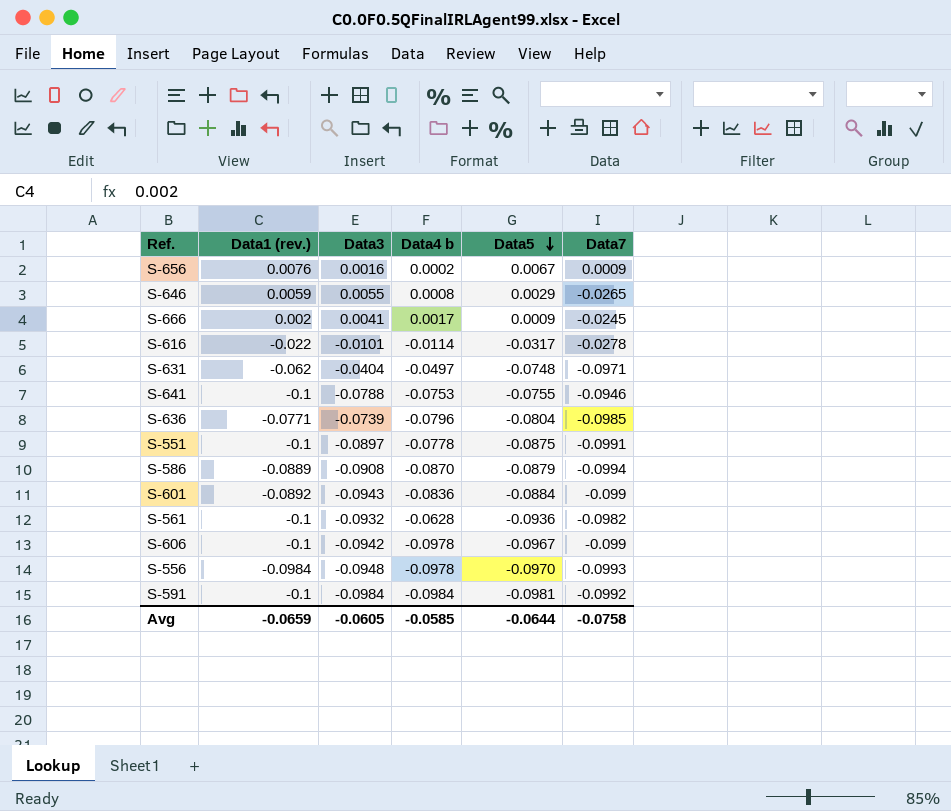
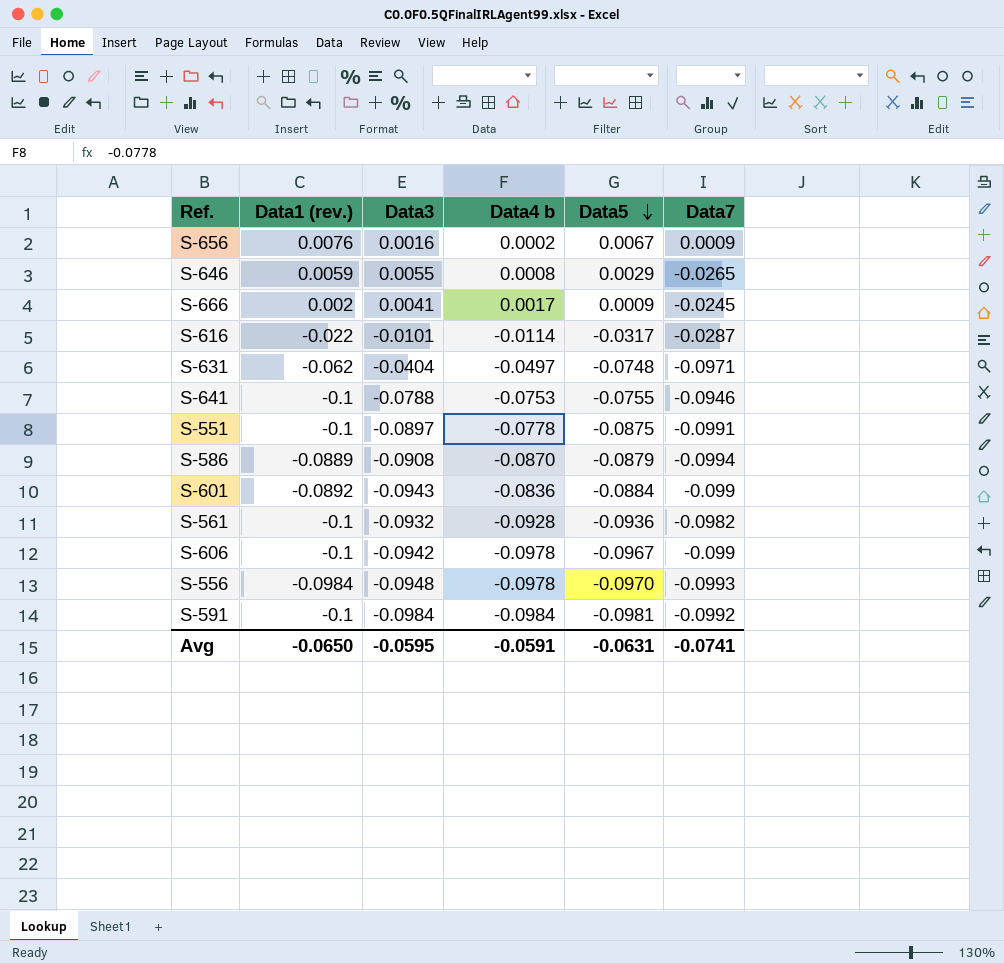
row S-636: -0.0771 | -0.0739 | -0.0796 | -0.0804 | -0.0985 -> none
S-616 | Data7: -0.0278 -> -0.0287
S-561 | Data4 b: -0.0628 -> -0.0928
Avg | Data1 (rev.): -0.0659 -> -0.0650
Avg | Data3: -0.0605 -> -0.0595
Avg | Data4 b: -0.0585 -> -0.0591
Avg | Data5: -0.0644 -> -0.0631
Avg | Data7: -0.0758 -> -0.0741

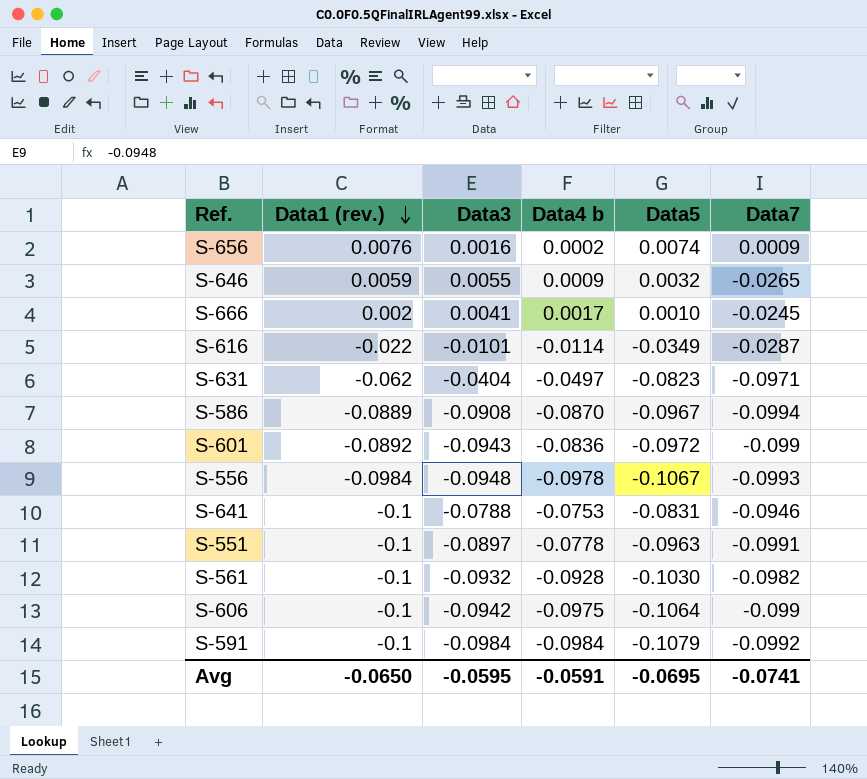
row order: Data5 descending -> Data1 (rev.) descending
S-656 | Data5: 0.0067 -> 0.0074
S-646 | Data4 b: 0.0008 -> 0.0009
S-646 | Data5: 0.0029 -> 0.0032
S-666 | Data5: 0.0009 -> 0.0010
S-616 | Data5: -0.0317 -> -0.0349
S-631 | Data5: -0.0748 -> -0.0823
S-586 | Data5: -0.0879 -> -0.0967
S-601 | Data5: -0.0884 -> -0.0972
S-556 | Data5: -0.0970 -> -0.1067
S-641 | Data5: -0.0755 -> -0.0831
S-551 | Data5: -0.0875 -> -0.0963
S-561 | Data5: -0.0936 -> -0.1030
S-606 | Data4 b: -0.0978 -> -0.0975
S-606 | Data5: -0.0967 -> -0.1064
S-591 | Data5: -0.0981 -> -0.1079
Avg | Data5: -0.0631 -> -0.0695

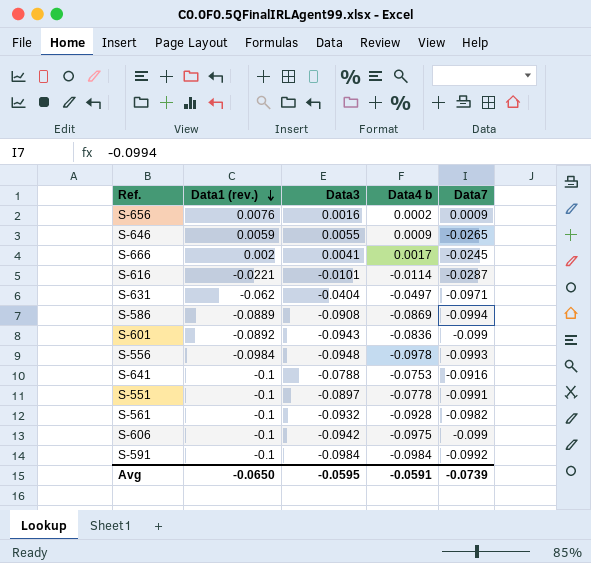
column Data5 | position: 5 -> none
S-616 | Data1 (rev.): -0.022 -> -0.0221
S-586 | Data4 b: -0.0870 -> -0.0869
S-641 | Data7: -0.0946 -> -0.0916
Avg | Data7: -0.0741 -> -0.0739

